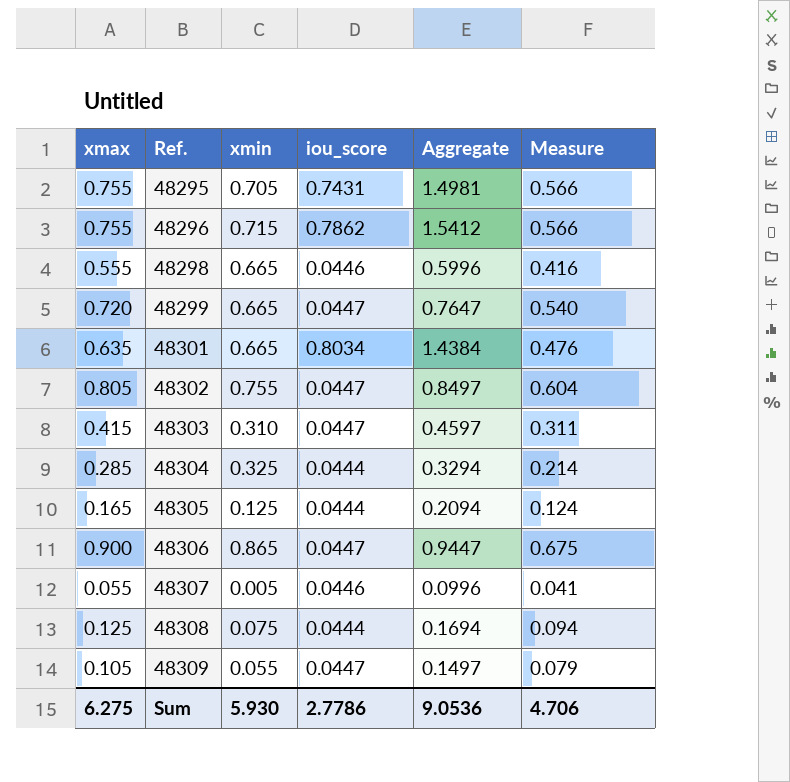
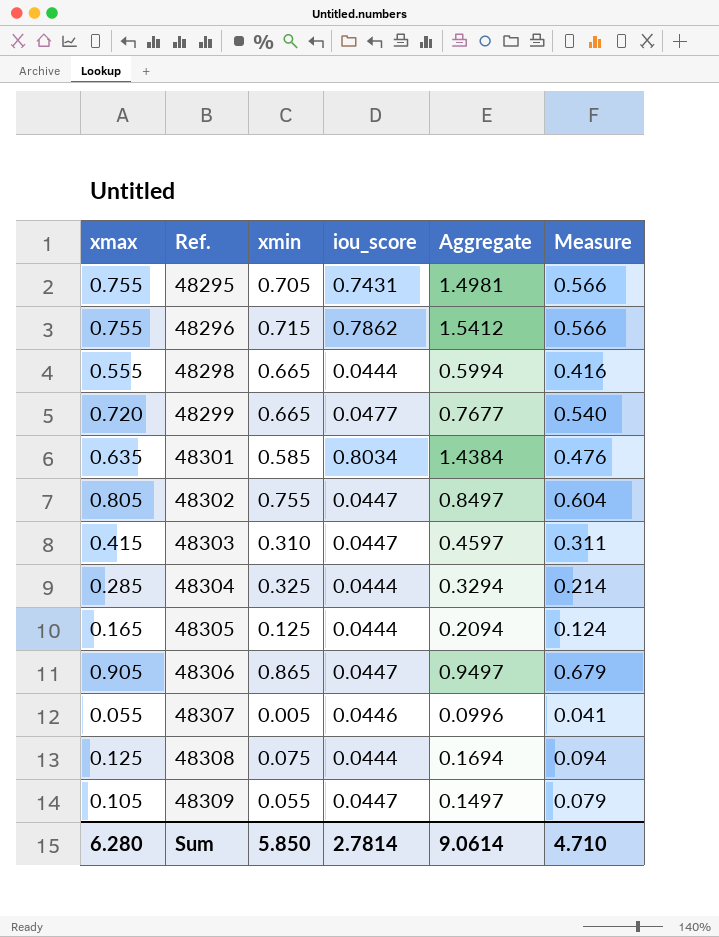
48298 | iou_score: 0.0446 -> 0.0444
48298 | Aggregate: 0.5996 -> 0.5994
48299 | iou_score: 0.0447 -> 0.0477
48299 | Aggregate: 0.7647 -> 0.7677
48301 | xmin: 0.665 -> 0.585
48306 | xmax: 0.900 -> 0.905
48306 | Aggregate: 0.9447 -> 0.9497
48306 | Measure: 0.675 -> 0.679
Sum | xmax: 6.275 -> 6.280
Sum | xmin: 5.930 -> 5.850
Sum | iou_score: 2.7786 -> 2.7814
Sum | Aggregate: 9.0536 -> 9.0614
Sum | Measure: 4.706 -> 4.710

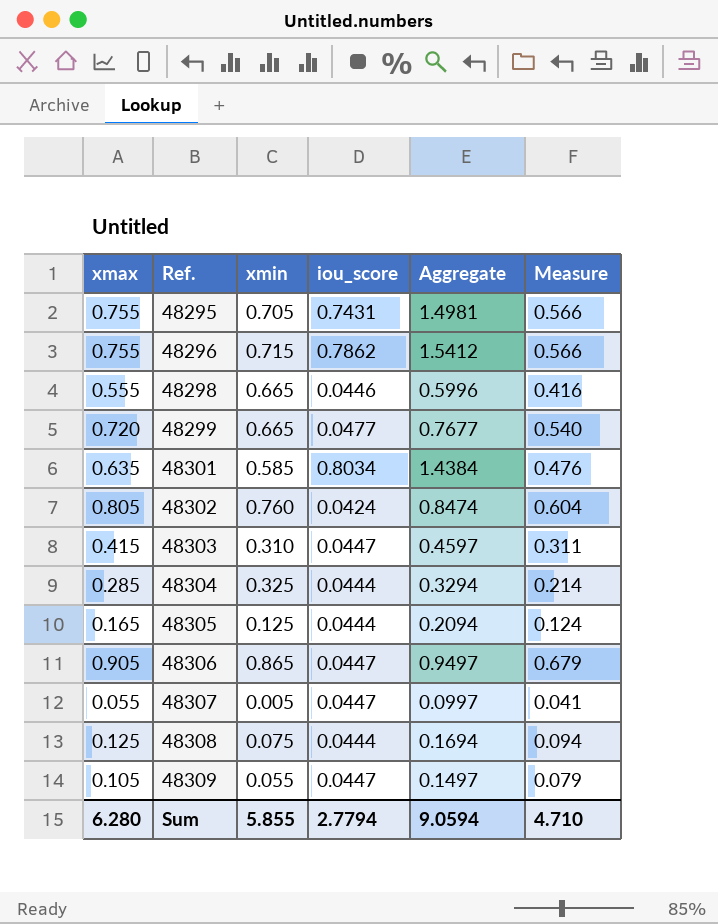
48298 | iou_score: 0.0444 -> 0.0446
48298 | Aggregate: 0.5994 -> 0.5996
48302 | xmin: 0.755 -> 0.760
48302 | iou_score: 0.0447 -> 0.0424
48302 | Aggregate: 0.8497 -> 0.8474
48307 | iou_score: 0.0446 -> 0.0447
48307 | Aggregate: 0.0996 -> 0.0997
Sum | xmin: 5.850 -> 5.855
Sum | iou_score: 2.7814 -> 2.7794
Sum | Aggregate: 9.0614 -> 9.0594

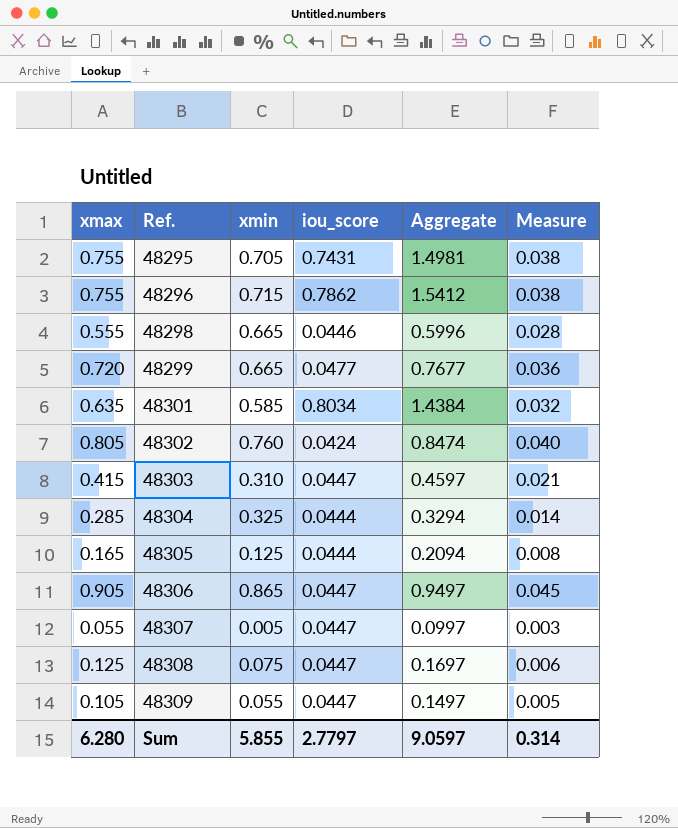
column Measure | formula: [xmax] * 0.75 -> [xmax] * 0.05
48308 | iou_score: 0.0444 -> 0.0447
48308 | Aggregate: 0.1694 -> 0.1697
Sum | iou_score: 2.7794 -> 2.7797
Sum | Aggregate: 9.0594 -> 9.0597
Sum | Measure: 4.710 -> 0.314

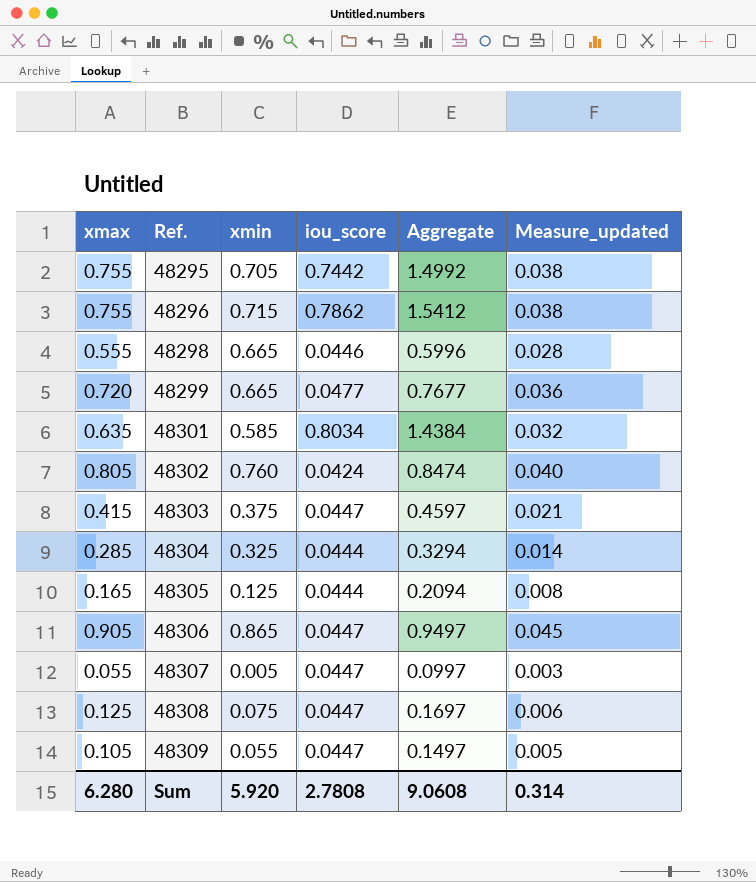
column name: Measure -> Measure_updated
48295 | iou_score: 0.7431 -> 0.7442
48295 | Aggregate: 1.4981 -> 1.4992
48303 | xmin: 0.310 -> 0.375
Sum | xmin: 5.855 -> 5.920
Sum | iou_score: 2.7797 -> 2.7808
Sum | Aggregate: 9.0597 -> 9.0608

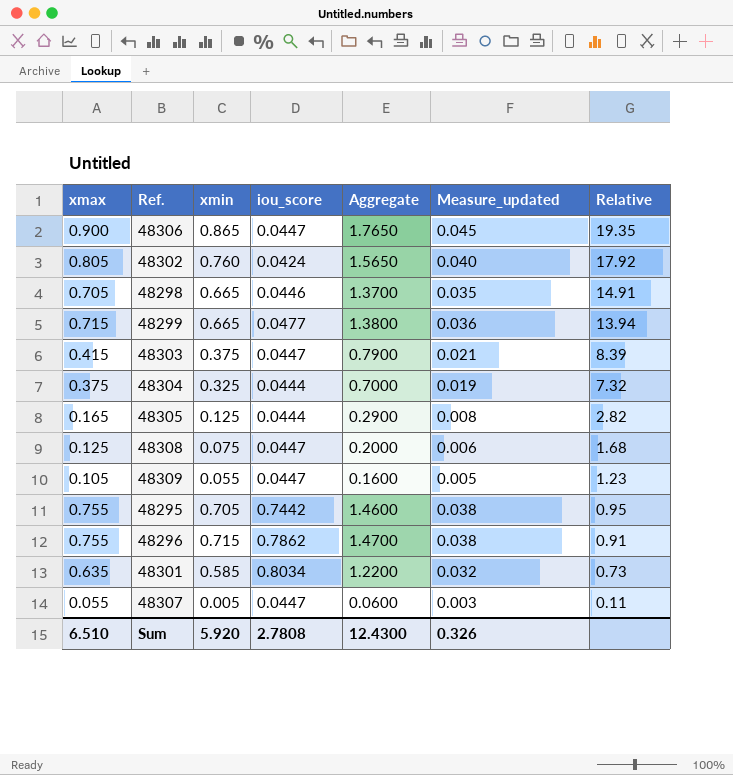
row order: Ref. ascending -> Relative descending
column Aggregate | formula: [xmax] + [iou_score] -> [xmax] + [xmin]
column Relative | formula: none -> [xmin] / [iou_score]
48306 | xmax: 0.905 -> 0.900
48298 | xmax: 0.555 -> 0.705
48298 | Measure_updated: 0.028 -> 0.035
48299 | xmax: 0.720 -> 0.715
48304 | xmax: 0.285 -> 0.375
48304 | Measure_updated: 0.014 -> 0.019
Sum | xmax: 6.280 -> 6.510
Sum | Aggregate: 9.0608 -> 12.4300
Sum | Measure_updated: 0.314 -> 0.326

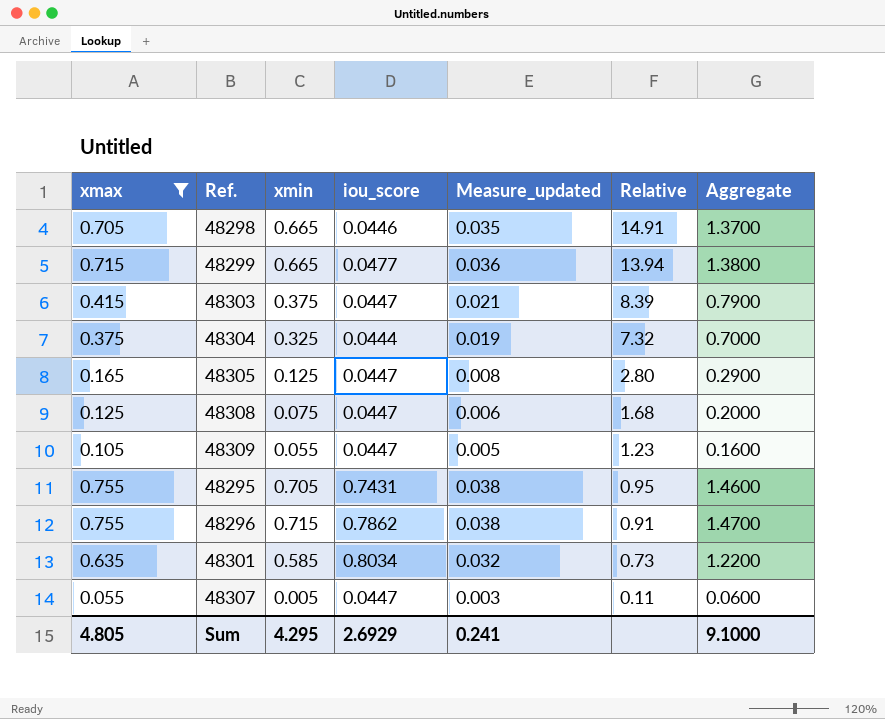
filter: none -> xmax <= 0.755
column Aggregate | position: 5 -> 7
48305 | iou_score: 0.0444 -> 0.0447
48305 | Relative: 2.82 -> 2.80
48295 | iou_score: 0.7442 -> 0.7431
Sum | xmax: 6.510 -> 4.805
Sum | xmin: 5.920 -> 4.295
Sum | iou_score: 2.7808 -> 2.6929
Sum | Measure_updated: 0.326 -> 0.241
Sum | Aggregate: 12.4300 -> 9.1000

